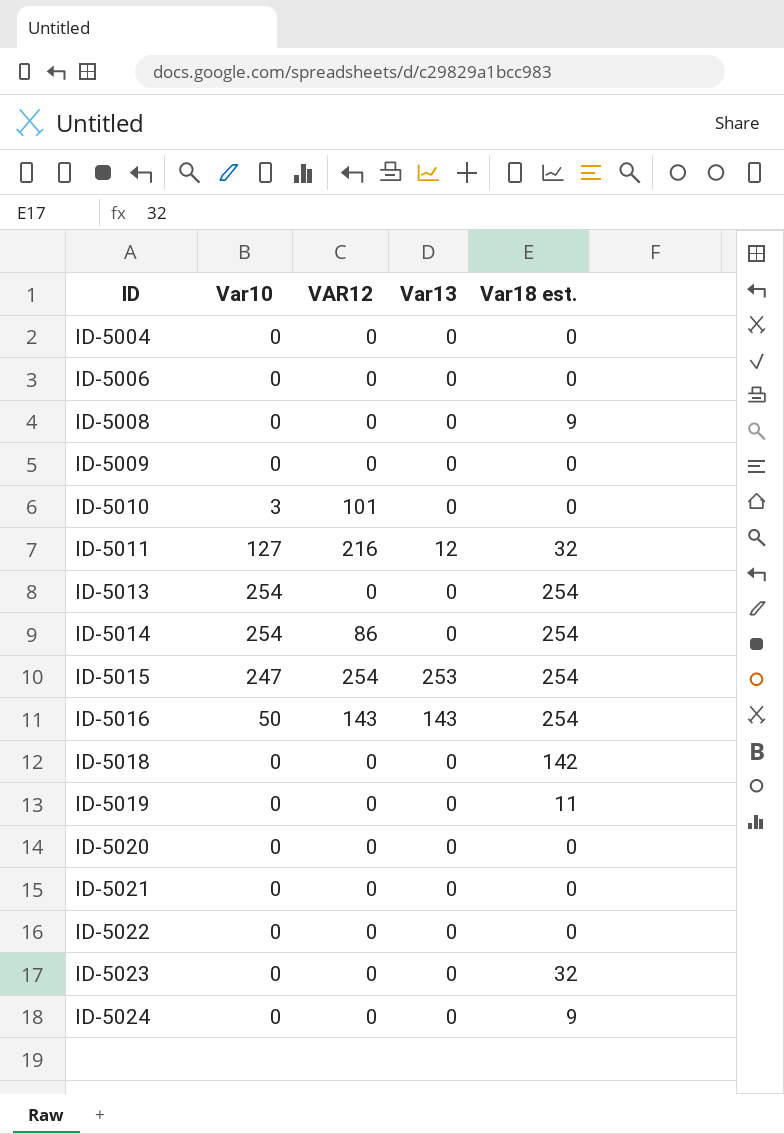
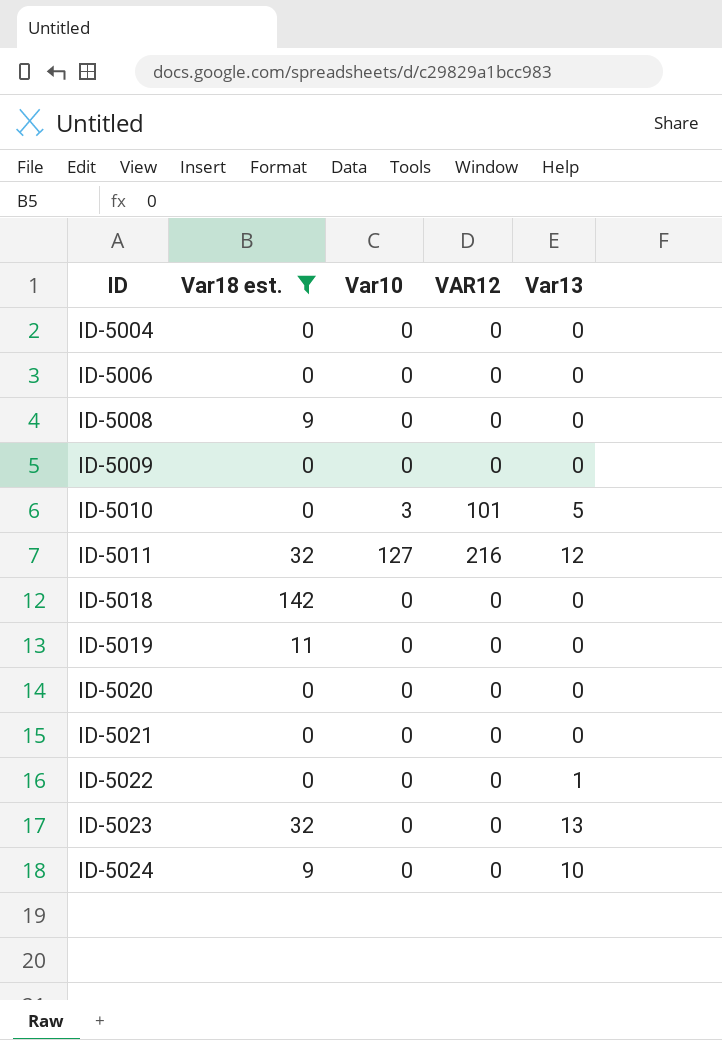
filter: none -> Var18 est. != 254
column Var18 est. | position: 5 -> 2
ID-5010 | Var13: 0 -> 5
ID-5022 | Var13: 0 -> 1
ID-5023 | Var13: 0 -> 13
ID-5024 | Var13: 0 -> 10

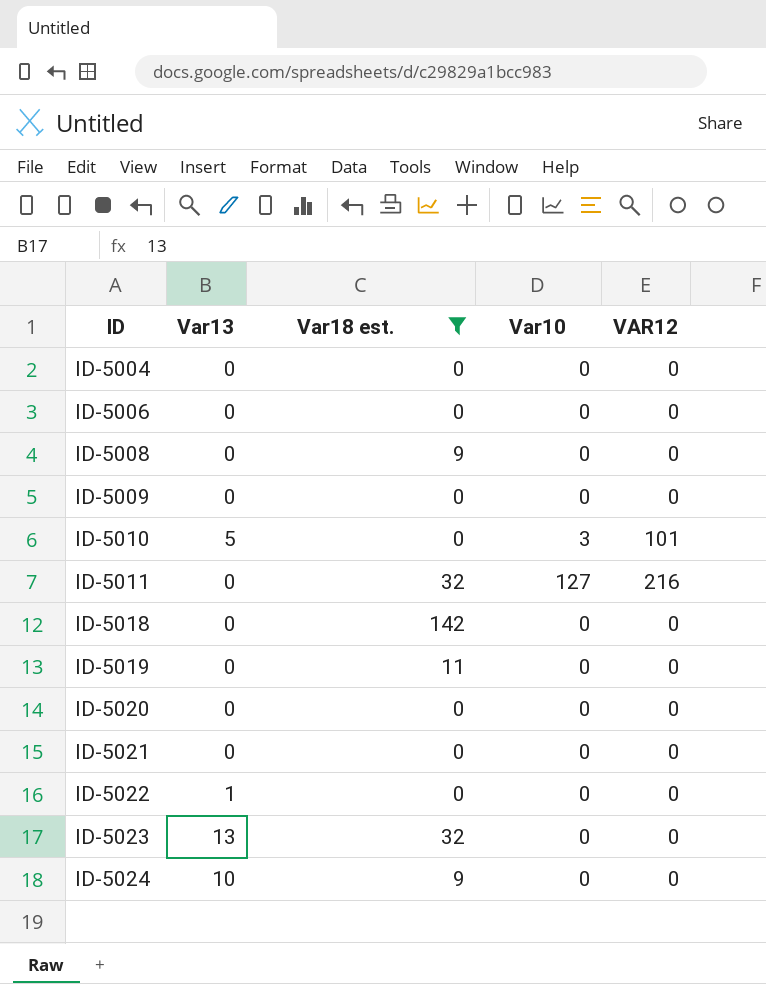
column Var13 | position: 5 -> 2
ID-5011 | Var13: 12 -> 0

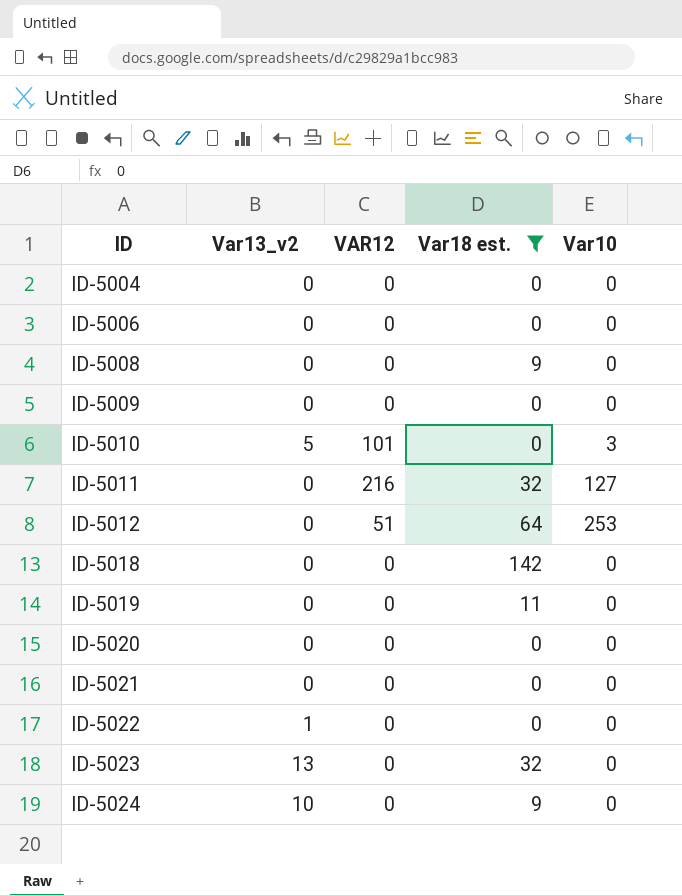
column name: Var13 -> Var13_v2
column VAR12 | position: 5 -> 3
row ID-5012: none -> 0 | 51 | 64 | 253

